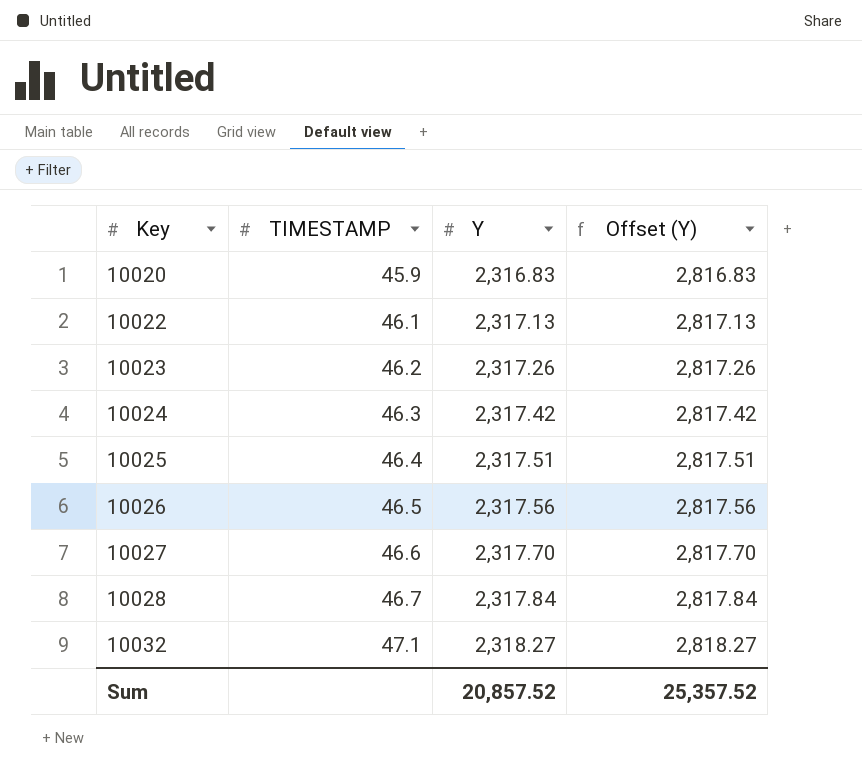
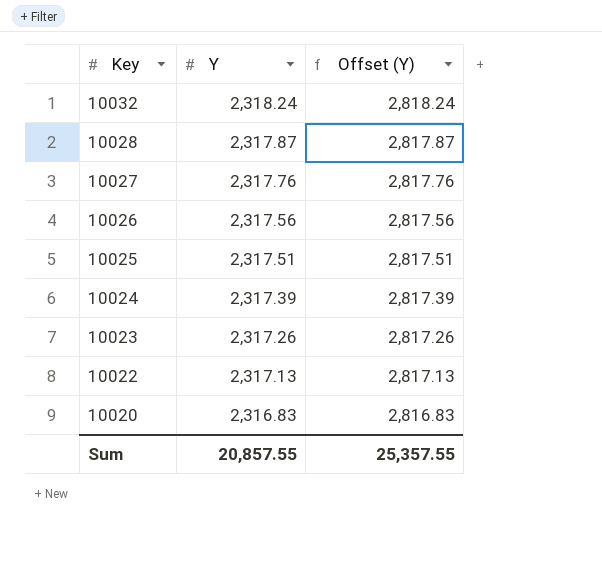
row order: Key ascending -> Key descending
column TIMESTAMP | position: 2 -> none
10032 | Y: 2,318.27 -> 2,318.24
10032 | Offset (Y): 2,818.27 -> 2,818.24
10028 | Y: 2,317.84 -> 2,317.87
10028 | Offset (Y): 2,817.84 -> 2,817.87
10027 | Y: 2,317.70 -> 2,317.76
10027 | Offset (Y): 2,817.70 -> 2,817.76
10024 | Y: 2,317.42 -> 2,317.39
10024 | Offset (Y): 2,817.42 -> 2,817.39
Sum | Y: 20,857.52 -> 20,857.55
Sum | Offset (Y): 25,357.52 -> 25,357.55

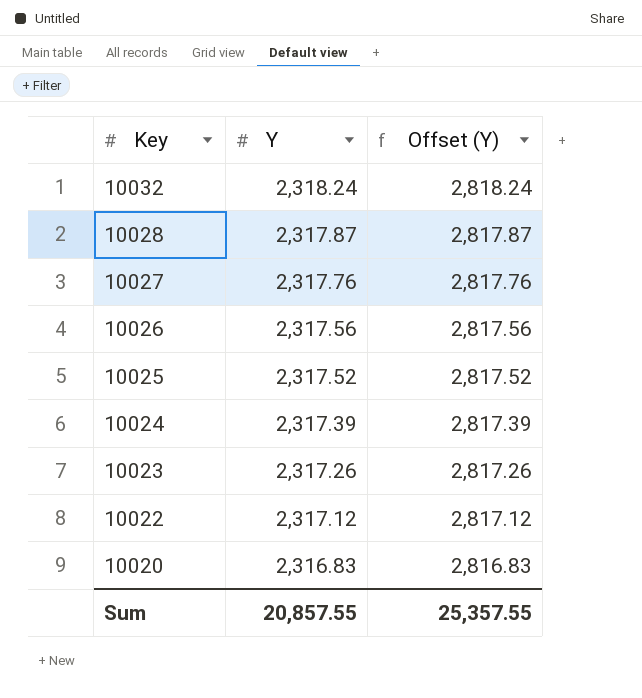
10025 | Y: 2,317.51 -> 2,317.52
10025 | Offset (Y): 2,817.51 -> 2,817.52
10022 | Y: 2,317.13 -> 2,317.12
10022 | Offset (Y): 2,817.13 -> 2,817.12

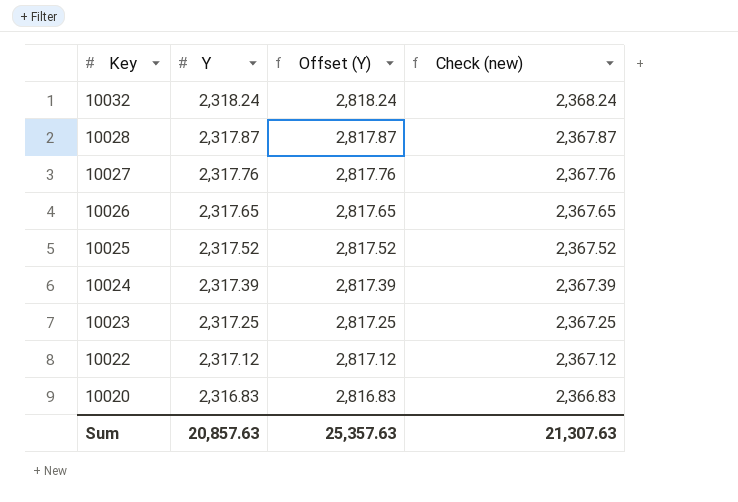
column Check (new) | formula: none -> [Y] + 50
10026 | Y: 2,317.56 -> 2,317.65
10026 | Offset (Y): 2,817.56 -> 2,817.65
10023 | Y: 2,317.26 -> 2,317.25
10023 | Offset (Y): 2,817.26 -> 2,817.25
Sum | Y: 20,857.55 -> 20,857.63
Sum | Offset (Y): 25,357.55 -> 25,357.63

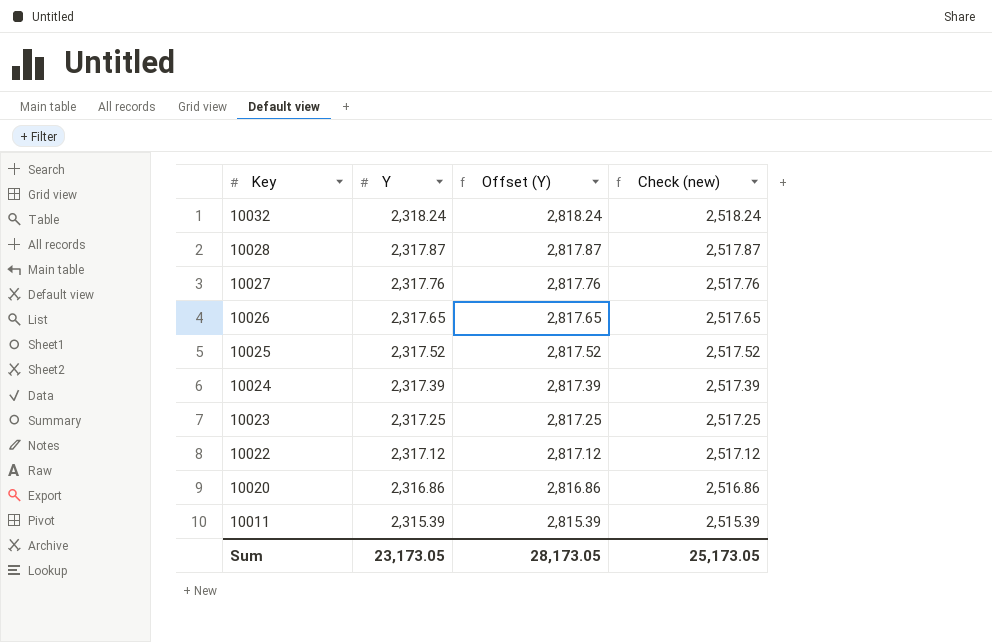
column Check (new) | formula: [Y] + 50 -> [Y] + 200
10020 | Y: 2,316.83 -> 2,316.86
10020 | Offset (Y): 2,816.83 -> 2,816.86
row 10011: none -> 2,315.39 | 2,815.39 | 2,515.39
Sum | Y: 20,857.63 -> 23,173.05
Sum | Offset (Y): 25,357.63 -> 28,173.05
Sum | Check (new): 21,307.63 -> 25,173.05

